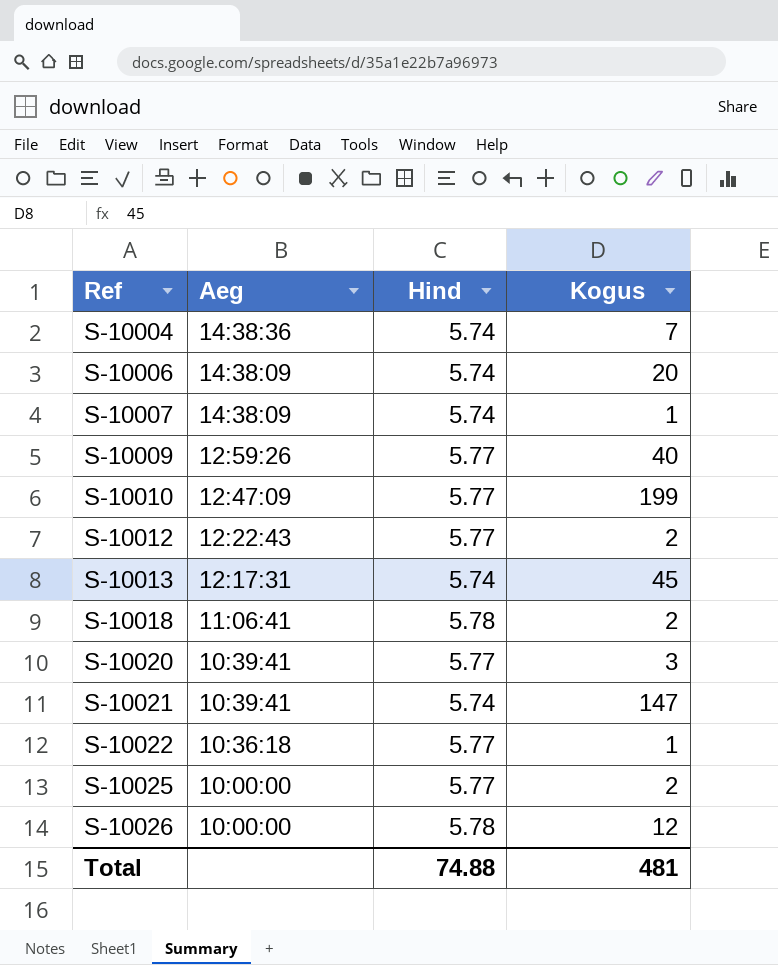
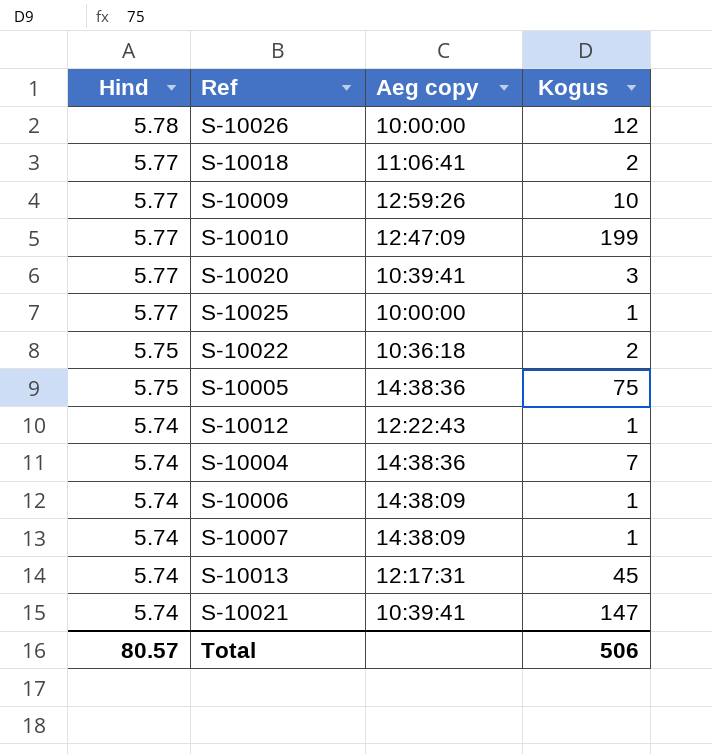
row order: Ref ascending -> Hind descending
column Hind | position: 3 -> 1
column name: Aeg -> Aeg copy
S-10018 | Hind: 5.78 -> 5.77
S-10009 | Kogus: 40 -> 10
S-10025 | Kogus: 2 -> 1
S-10022 | Hind: 5.77 -> 5.75
S-10022 | Kogus: 1 -> 2
row S-10005: none -> 5.75 | 14:38:36 | 75
S-10012 | Hind: 5.77 -> 5.74
S-10012 | Kogus: 2 -> 1
S-10006 | Kogus: 20 -> 1
Total | Hind: 74.88 -> 80.57
Total | Kogus: 481 -> 506

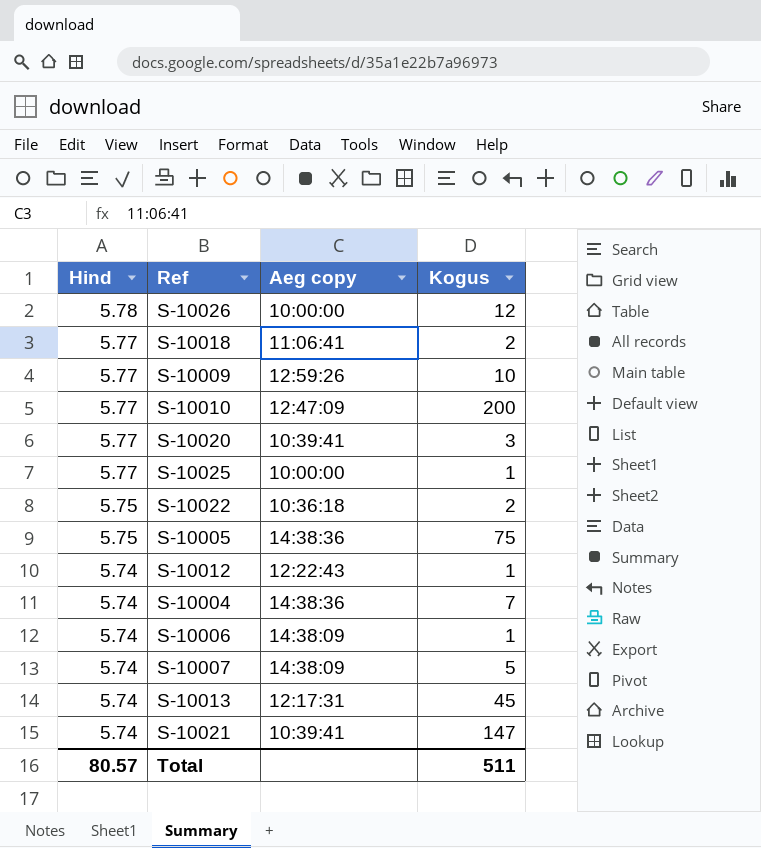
S-10010 | Kogus: 199 -> 200
S-10007 | Kogus: 1 -> 5
Total | Kogus: 506 -> 511

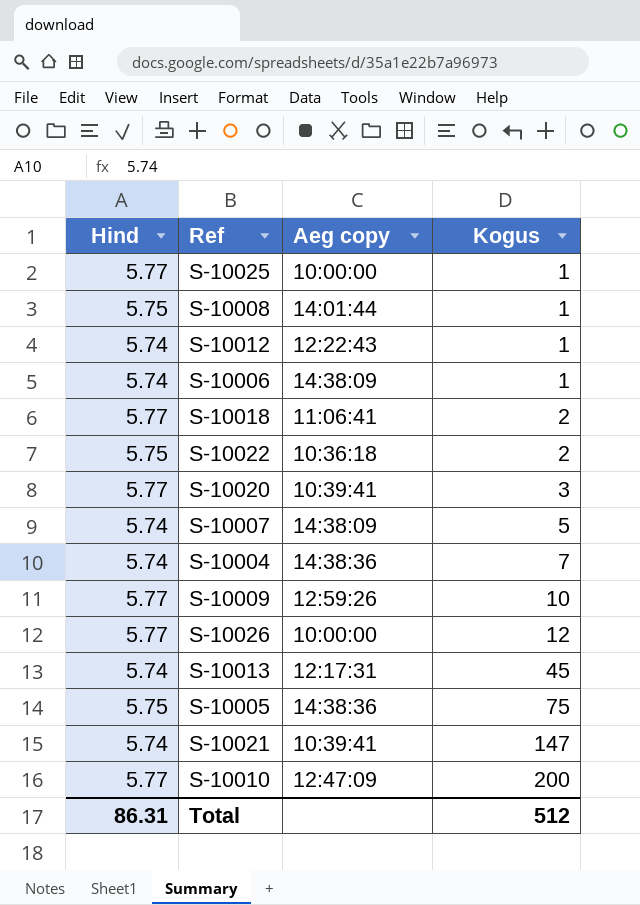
row order: Hind descending -> Kogus ascending
row S-10008: none -> 5.75 | 14:01:44 | 1
S-10026 | Hind: 5.78 -> 5.77
Total | Hind: 80.57 -> 86.31
Total | Kogus: 511 -> 512

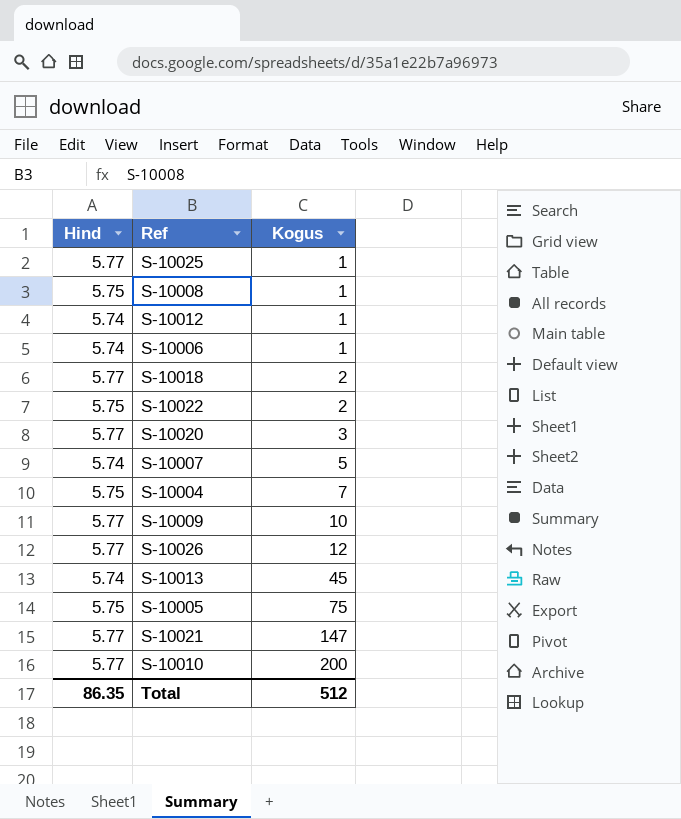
column Aeg copy | position: 3 -> none
S-10004 | Hind: 5.74 -> 5.75
S-10021 | Hind: 5.74 -> 5.77
Total | Hind: 86.31 -> 86.35

